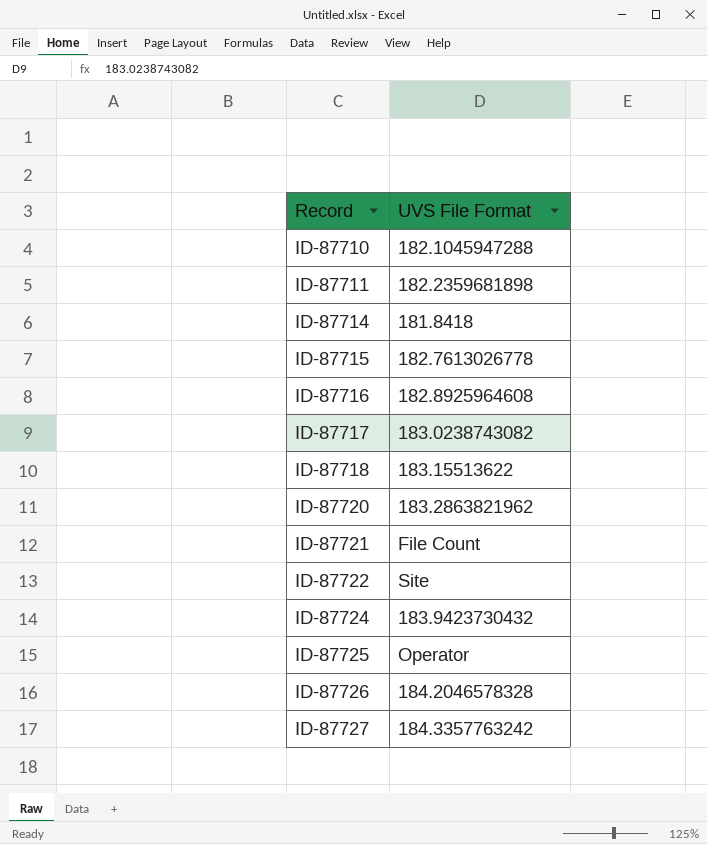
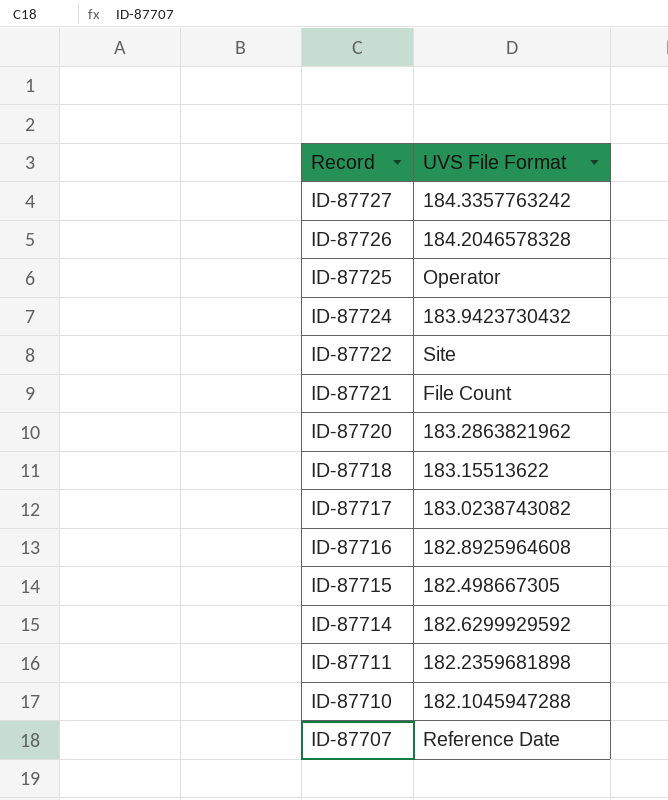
row order: Record ascending -> Record descending
ID-87715 | UVS File Format: 182.7613026778 -> 182.498667305
ID-87714 | UVS File Format: 181.8418 -> 182.6299929592
row ID-87707: none -> Reference Date

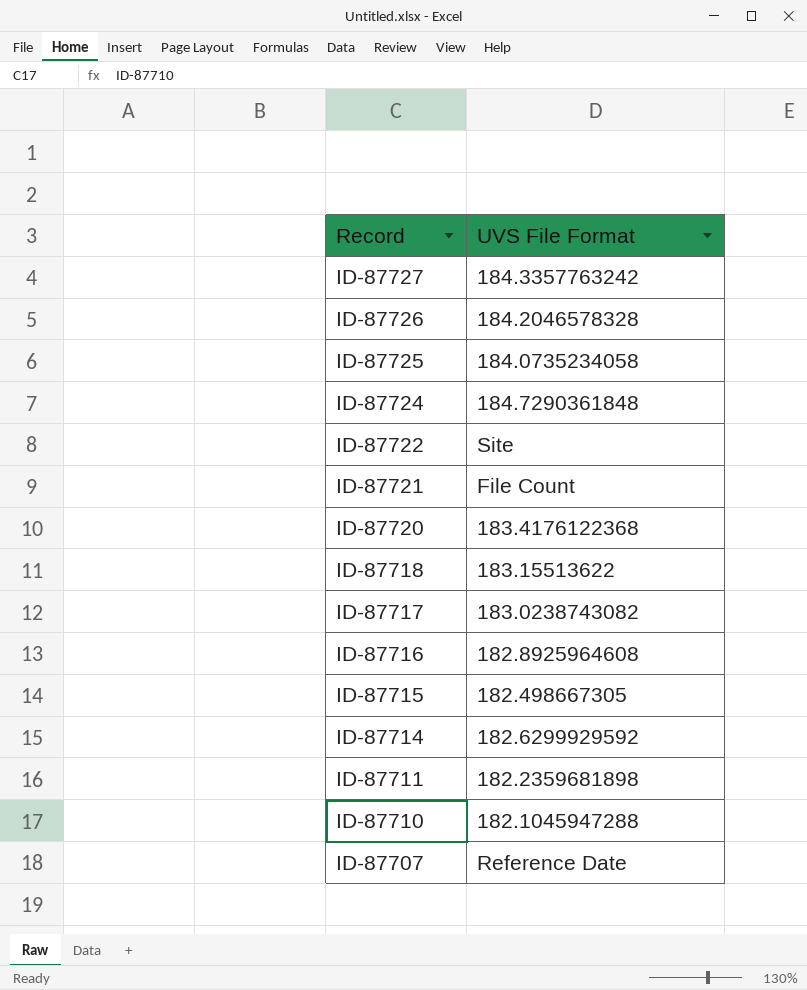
ID-87725 | UVS File Format: Operator -> 184.0735234058
ID-87724 | UVS File Format: 183.9423730432 -> 184.7290361848
ID-87720 | UVS File Format: 183.2863821962 -> 183.4176122368

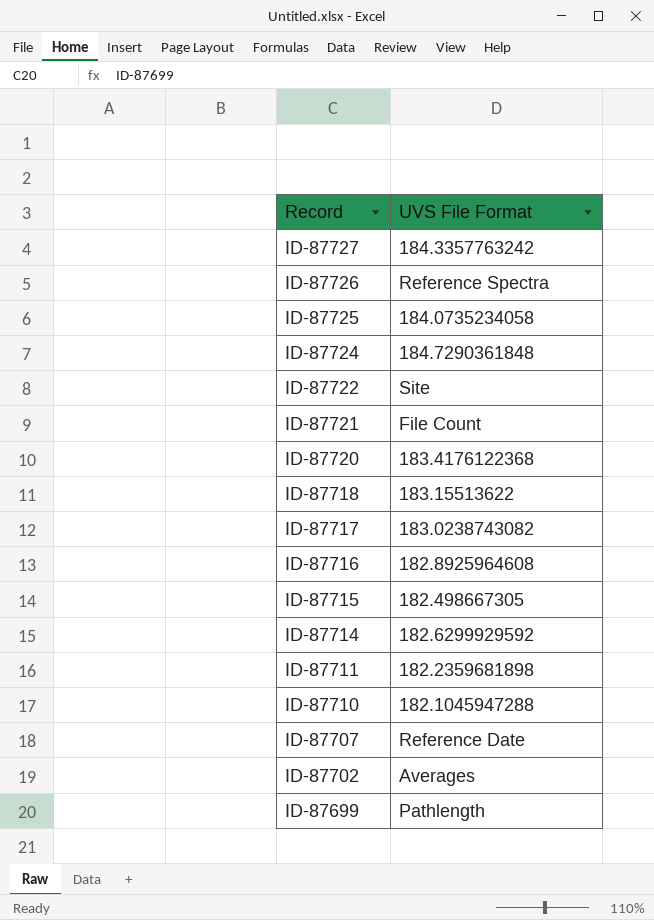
ID-87726 | UVS File Format: 184.2046578328 -> Reference Spectra
row ID-87702: none -> Averages
row ID-87699: none -> Pathlength

